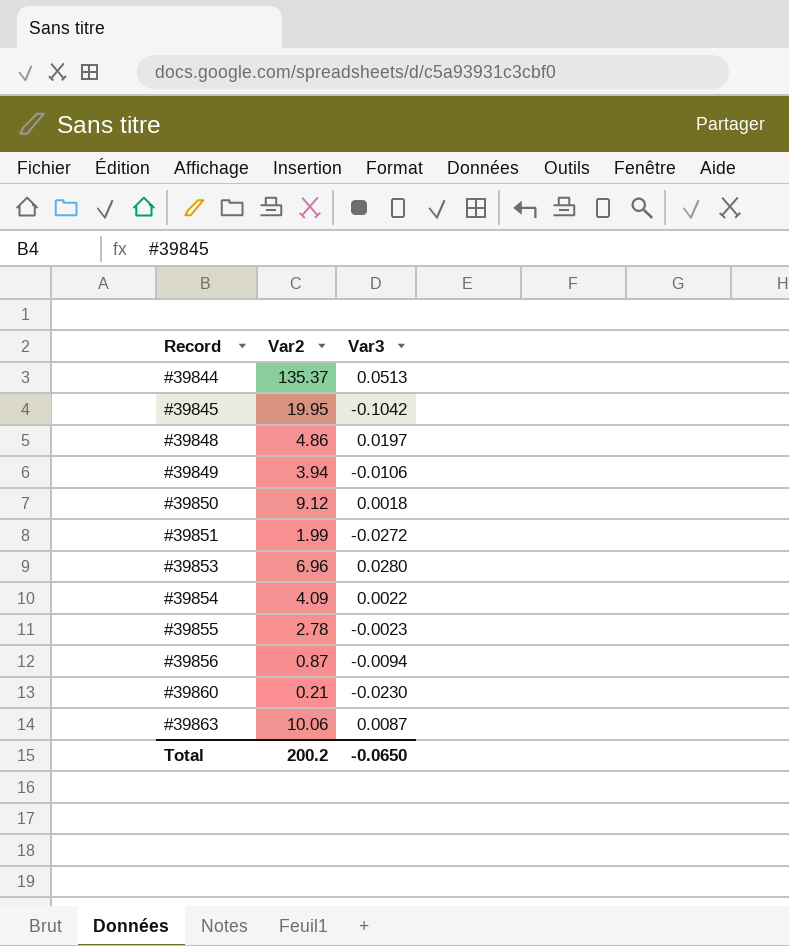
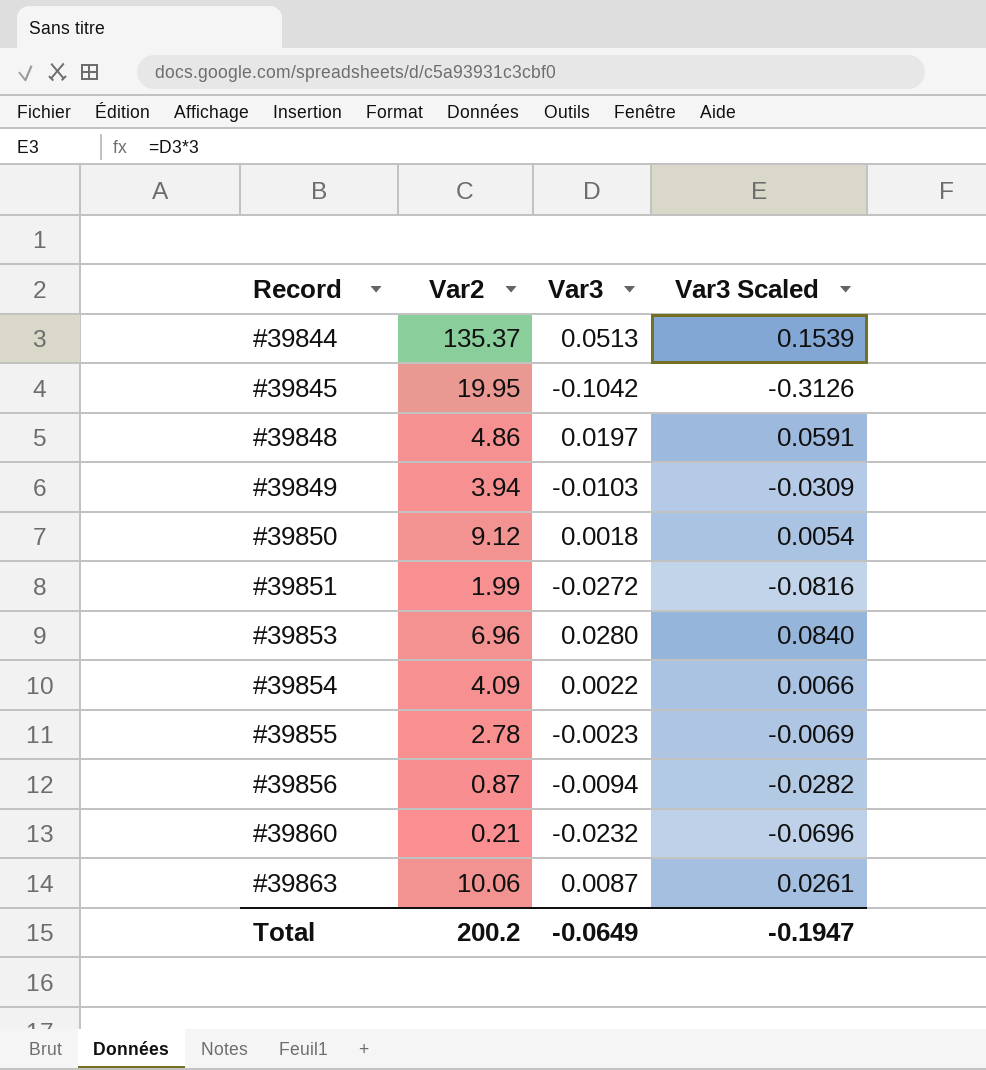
column Var3 Scaled | formula: none -> [Var3] * 3
#39849 | Var3: -0.0106 -> -0.0103
#39860 | Var3: -0.0230 -> -0.0232
Total | Var3: -0.0650 -> -0.0649

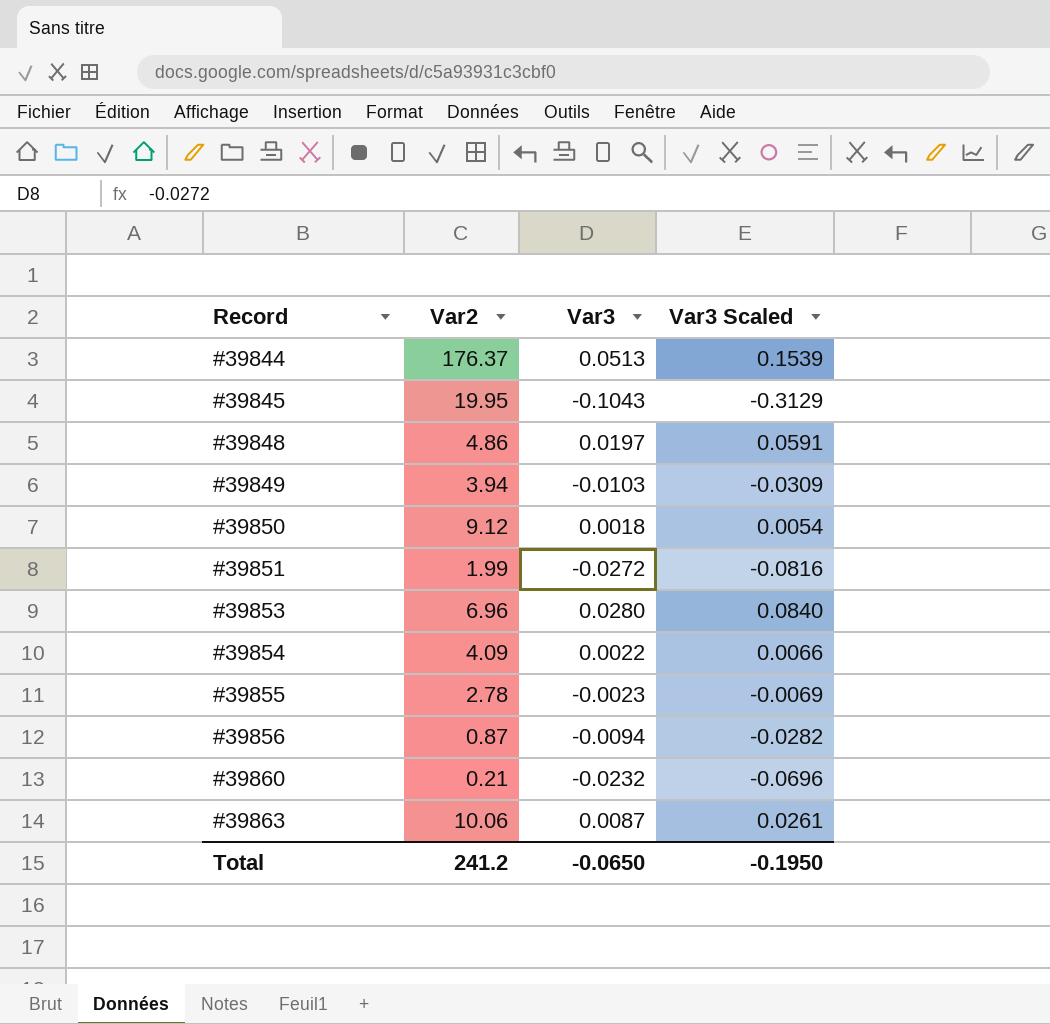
#39844 | Var2: 135.37 -> 176.37
#39845 | Var3: -0.1042 -> -0.1043
#39845 | Var3 Scaled: -0.3126 -> -0.3129
Total | Var2: 200.2 -> 241.2
Total | Var3: -0.0649 -> -0.0650
Total | Var3 Scaled: -0.1947 -> -0.1950

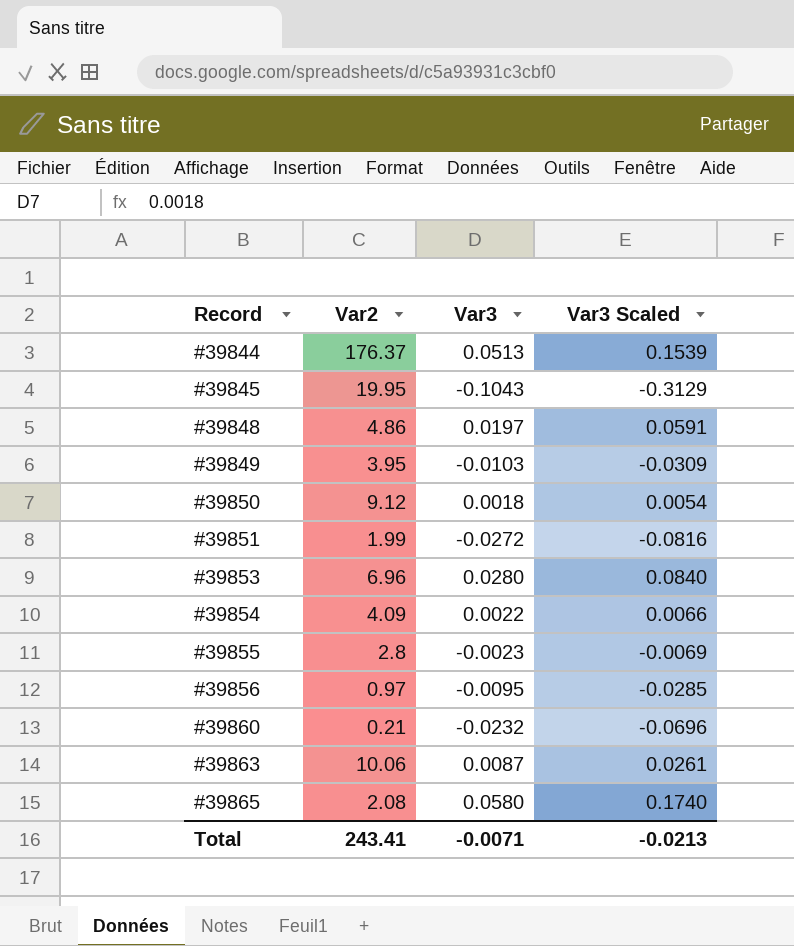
#39849 | Var2: 3.94 -> 3.95
#39855 | Var2: 2.78 -> 2.8
#39856 | Var2: 0.87 -> 0.97
#39856 | Var3: -0.0094 -> -0.0095
#39856 | Var3 Scaled: -0.0282 -> -0.0285
row #39865: none -> 2.08 | 0.0580 | 0.1740
Total | Var2: 241.2 -> 243.41
Total | Var3: -0.0650 -> -0.0071
Total | Var3 Scaled: -0.1950 -> -0.0213

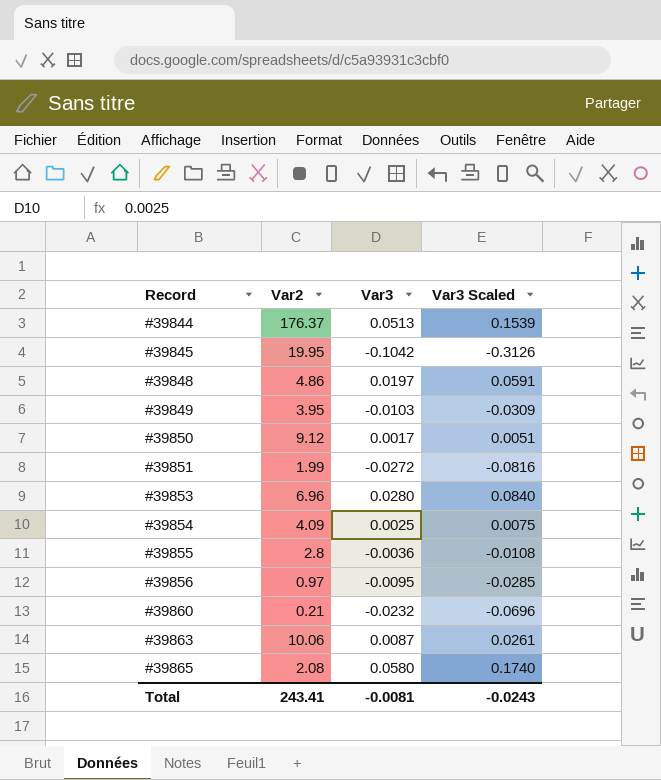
#39845 | Var3: -0.1043 -> -0.1042
#39845 | Var3 Scaled: -0.3129 -> -0.3126
#39850 | Var3: 0.0018 -> 0.0017
#39850 | Var3 Scaled: 0.0054 -> 0.0051
#39854 | Var3: 0.0022 -> 0.0025
#39854 | Var3 Scaled: 0.0066 -> 0.0075
#39855 | Var3: -0.0023 -> -0.0036
#39855 | Var3 Scaled: -0.0069 -> -0.0108
Total | Var3: -0.0071 -> -0.0081
Total | Var3 Scaled: -0.0213 -> -0.0243

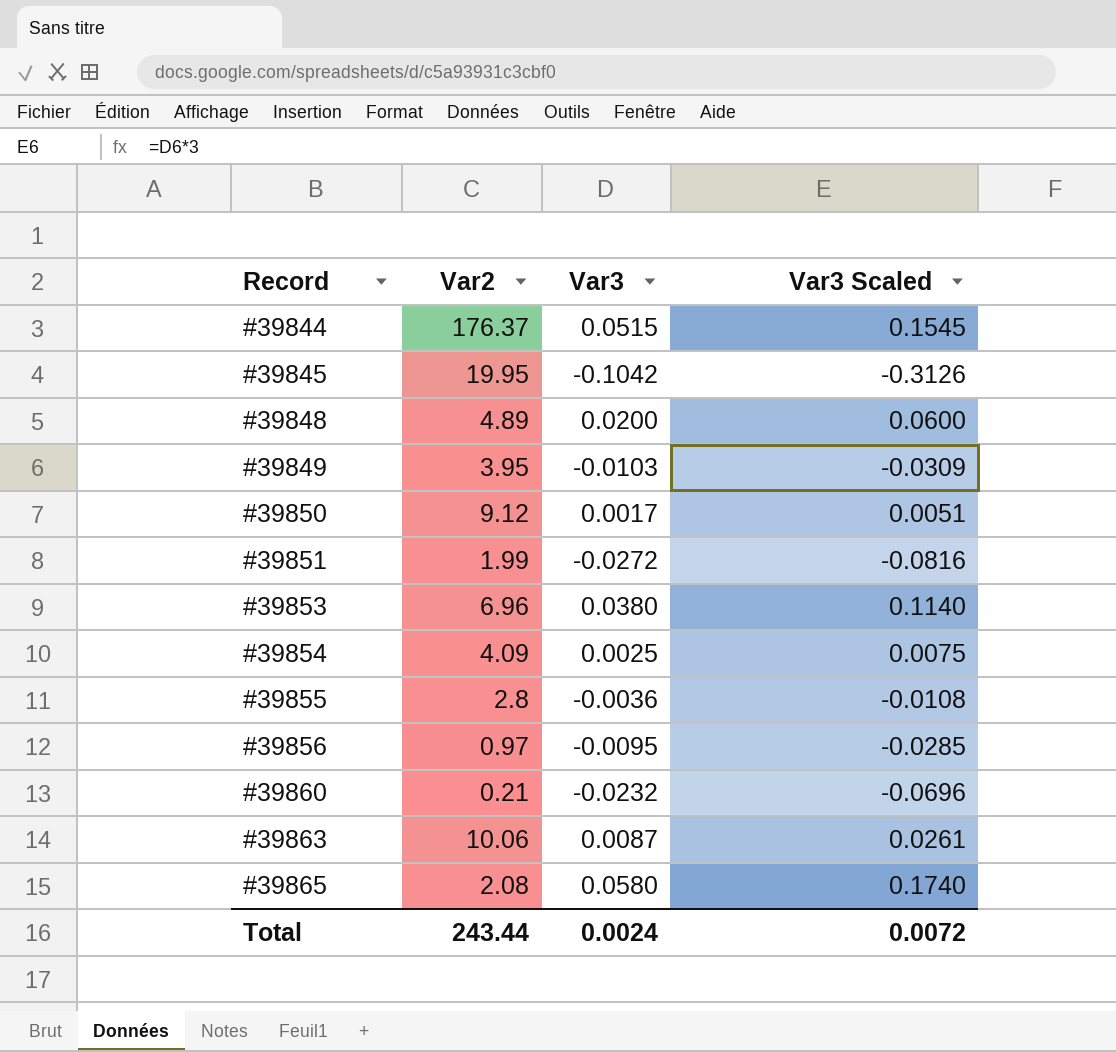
#39844 | Var3: 0.0513 -> 0.0515
#39844 | Var3 Scaled: 0.1539 -> 0.1545
#39848 | Var2: 4.86 -> 4.89
#39848 | Var3: 0.0197 -> 0.0200
#39848 | Var3 Scaled: 0.0591 -> 0.0600
#39853 | Var3: 0.0280 -> 0.0380
#39853 | Var3 Scaled: 0.0840 -> 0.1140
Total | Var2: 243.41 -> 243.44
Total | Var3: -0.0081 -> 0.0024
Total | Var3 Scaled: -0.0243 -> 0.0072

